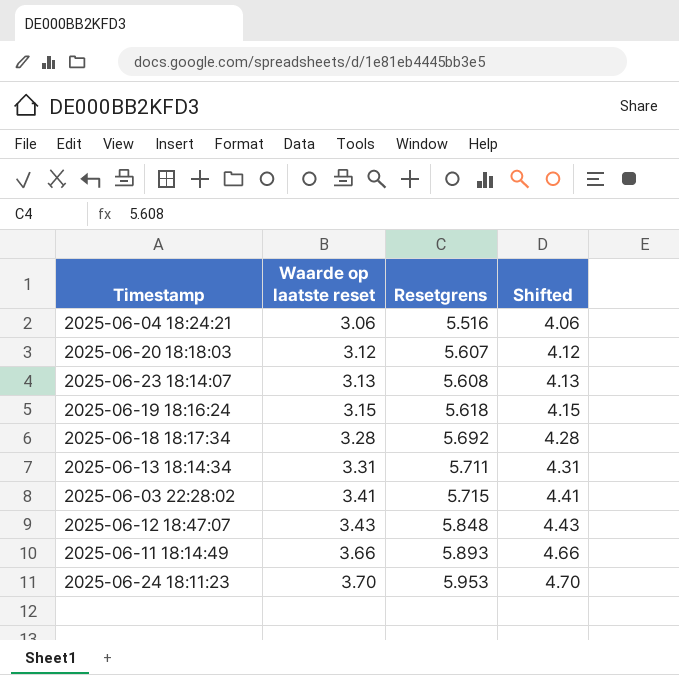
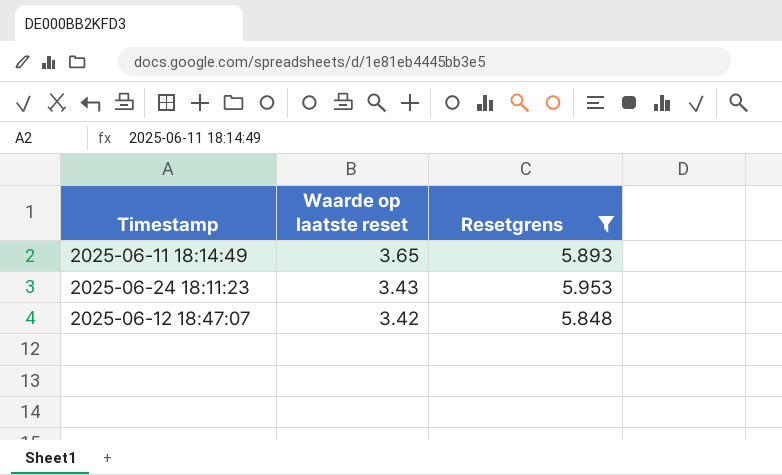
filter: none -> Resetgrens >= 5.848
row order: Waarde op laatste reset ascending -> Waarde op laatste reset descending
column Shifted | formula: [Waarde op laatste reset] + 1 -> none
2025-06-11 18:14:49 | Waarde op laatste reset: 3.66 -> 3.65
2025-06-24 18:11:23 | Waarde op laatste reset: 3.70 -> 3.43
2025-06-12 18:47:07 | Waarde op laatste reset: 3.43 -> 3.42

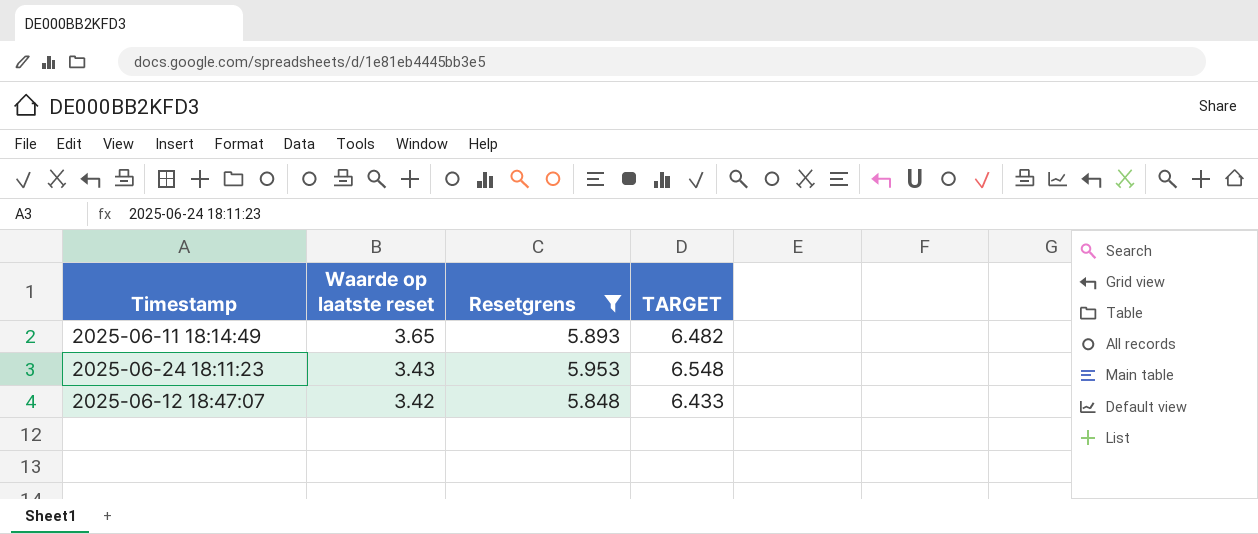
column TARGET | formula: none -> [Resetgrens] * 1.1

